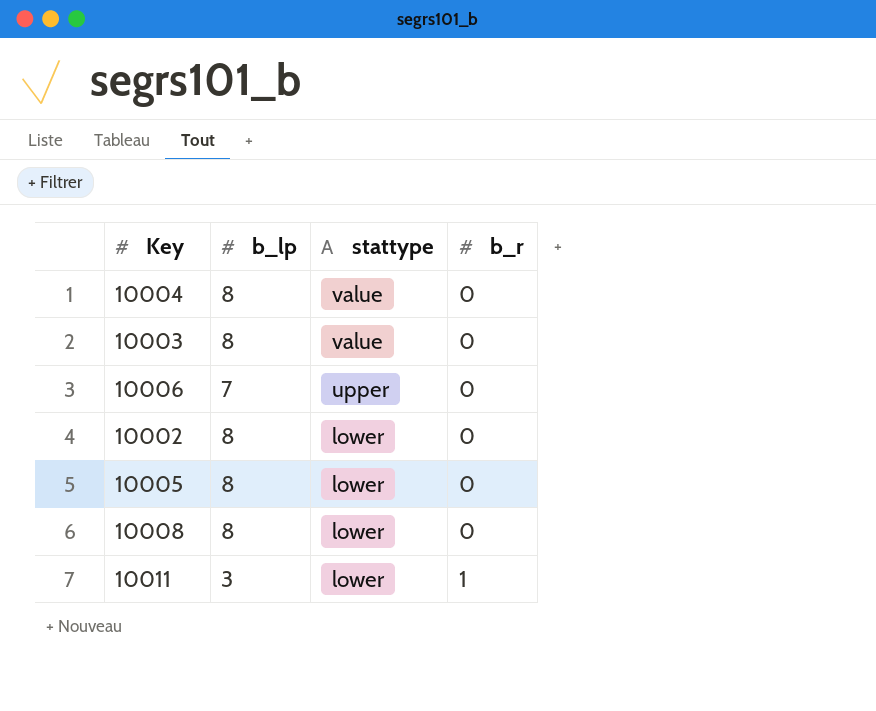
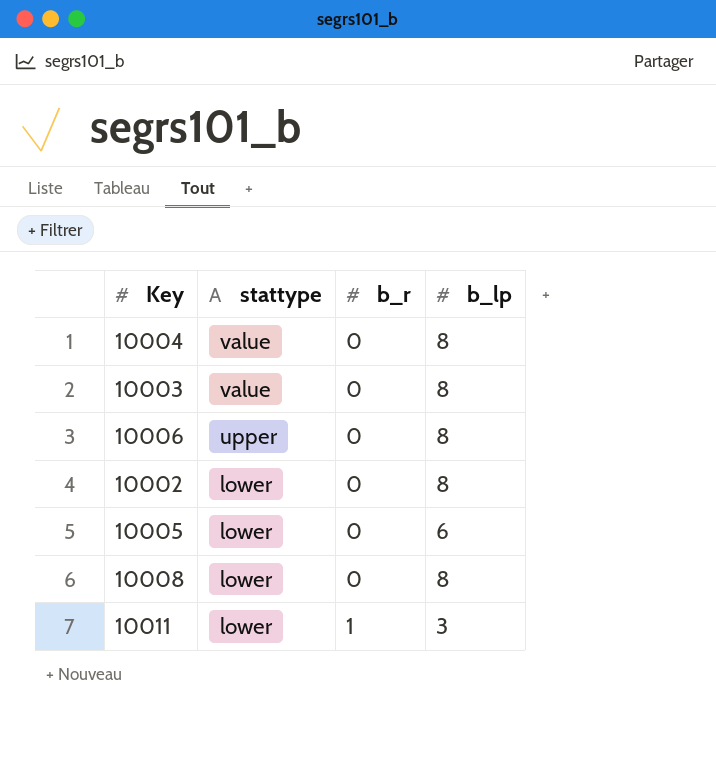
column b_lp | position: 2 -> 4
10006 | b_lp: 7 -> 8
10005 | b_lp: 8 -> 6

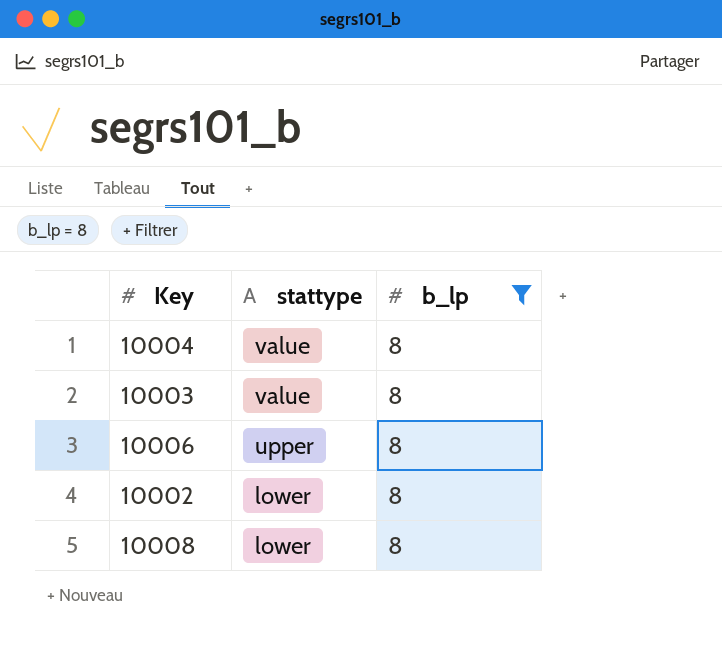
filter: none -> b_lp = 8
column b_r | position: 3 -> none

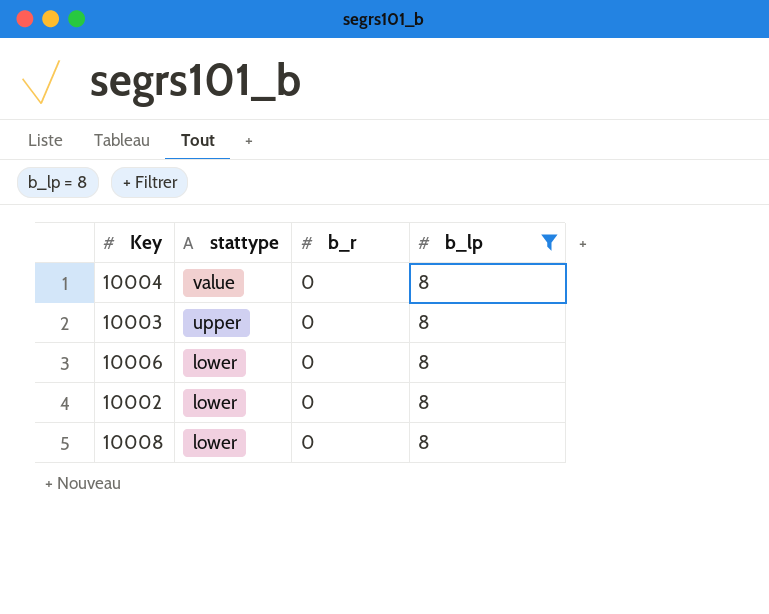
column b_r | position: none -> 3
10003 | stattype: value -> upper
10006 | stattype: upper -> lower

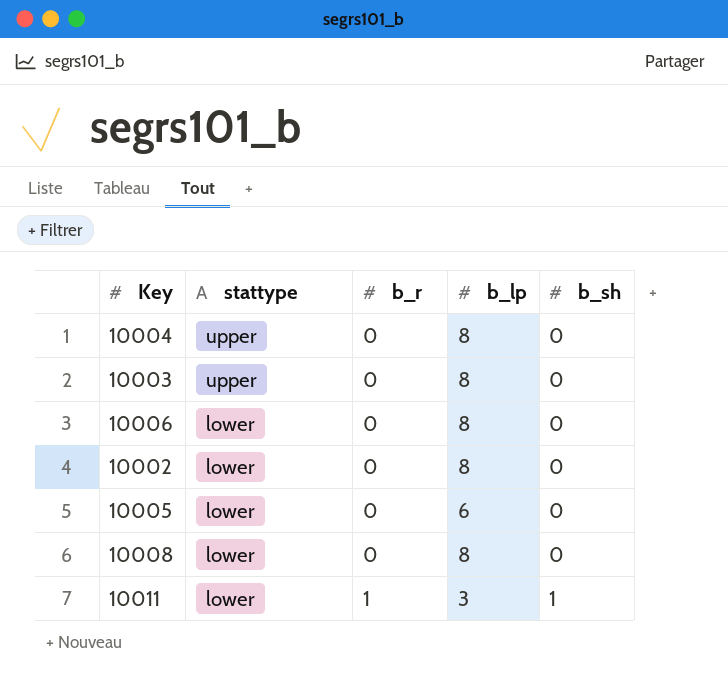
filter: b_lp = 8 -> none
column b_sh | position: none -> 5
10004 | stattype: value -> upper

